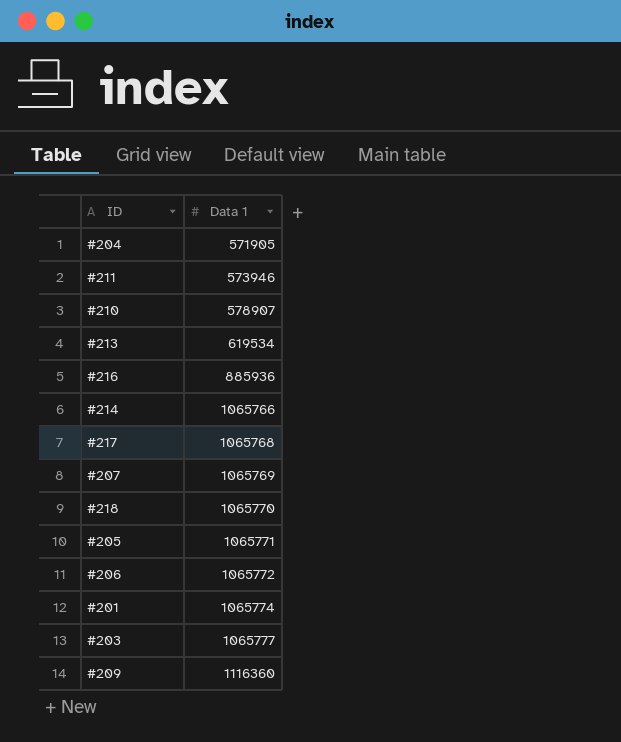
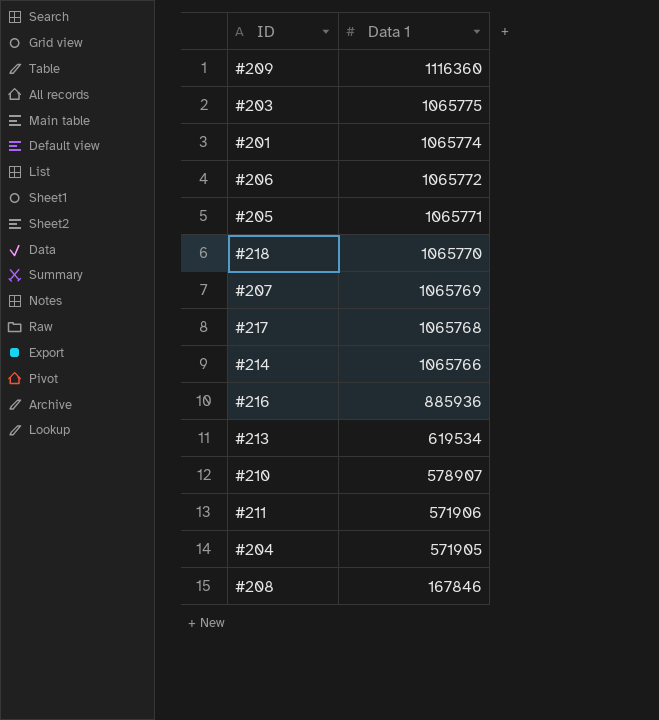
row order: Data 1 ascending -> Data 1 descending
#203 | Data 1: 1065777 -> 1065775
#211 | Data 1: 573946 -> 571906
row #208: none -> 167846

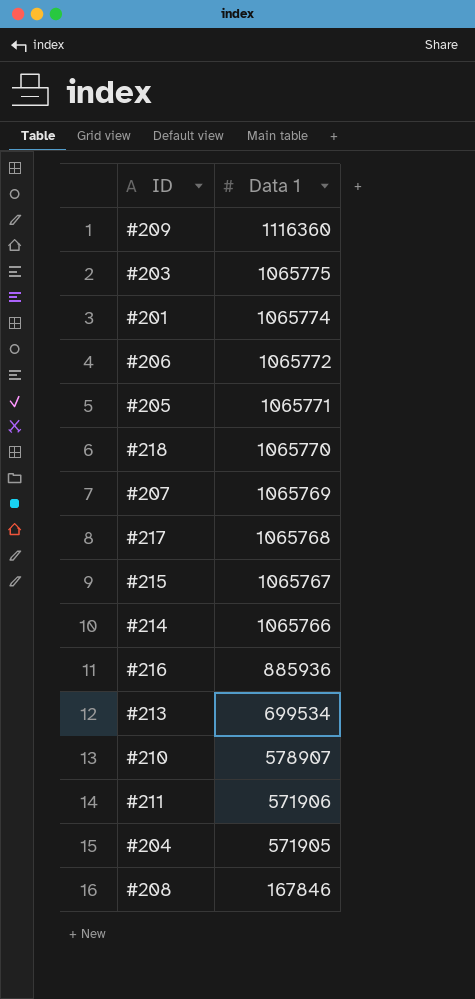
row #215: none -> 1065767
#213 | Data 1: 619534 -> 699534

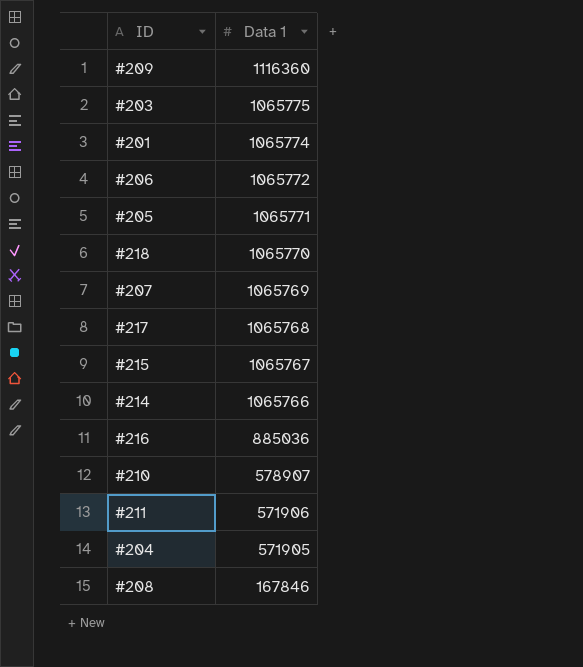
row #213: 699534 -> none
#216 | Data 1: 885936 -> 885036

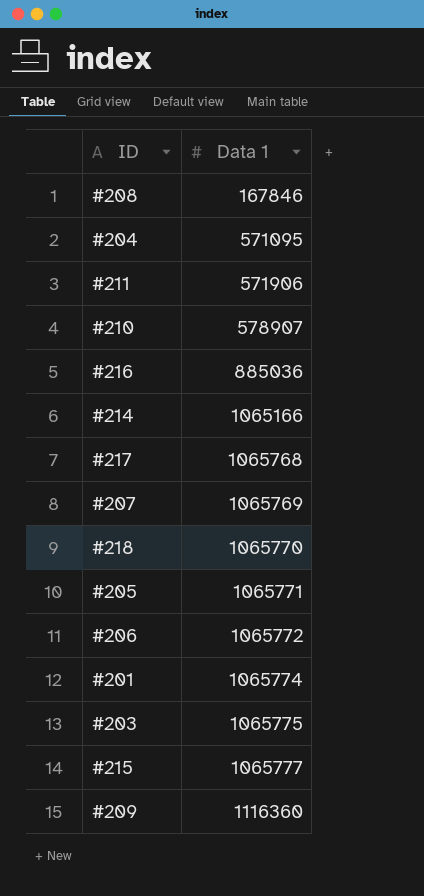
row order: Data 1 descending -> Data 1 ascending
#204 | Data 1: 571905 -> 571095
#214 | Data 1: 1065766 -> 1065166
#215 | Data 1: 1065767 -> 1065777

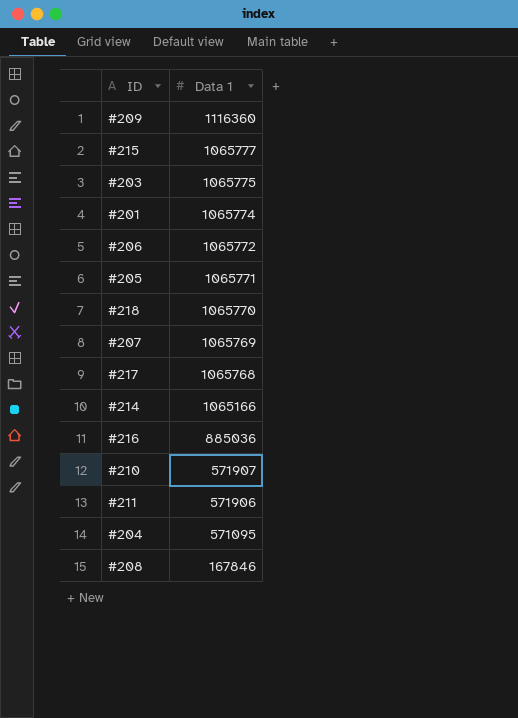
row order: Data 1 ascending -> Data 1 descending
#210 | Data 1: 578907 -> 571907

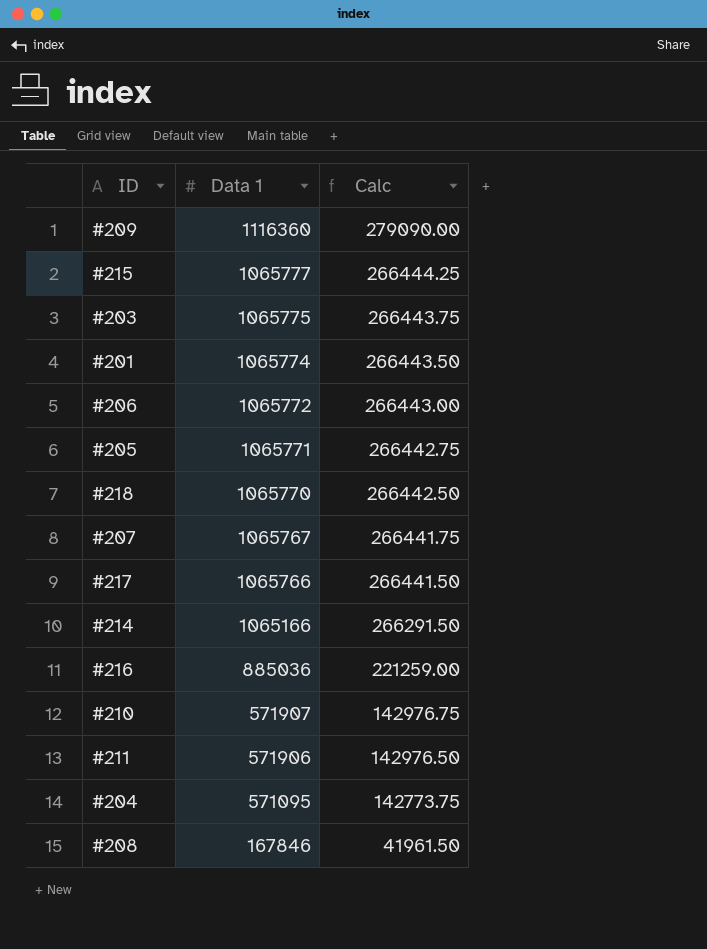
column Calc | formula: none -> [Data 1] * 0.25
#207 | Data 1: 1065769 -> 1065767
#217 | Data 1: 1065768 -> 1065766

